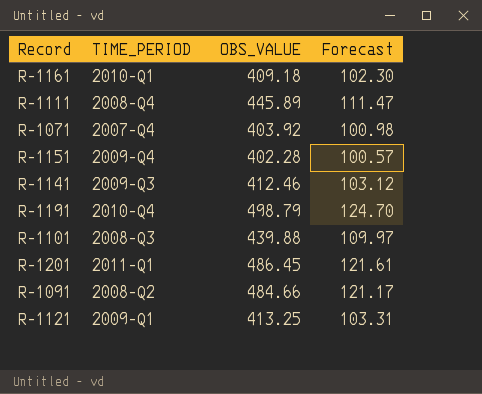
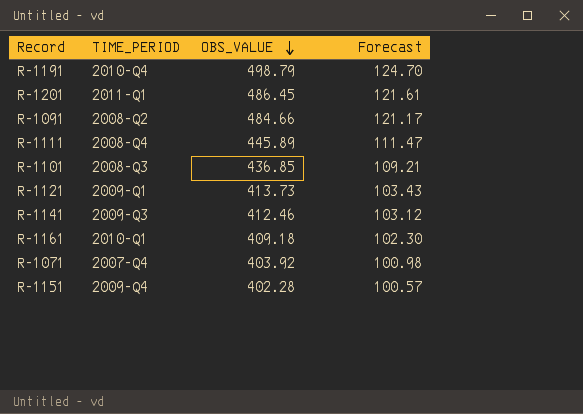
row order: none -> OBS_VALUE descending
R-1101 | OBS_VALUE: 439.88 -> 436.85
R-1101 | Forecast: 109.97 -> 109.21
R-1121 | OBS_VALUE: 413.25 -> 413.73
R-1121 | Forecast: 103.31 -> 103.43

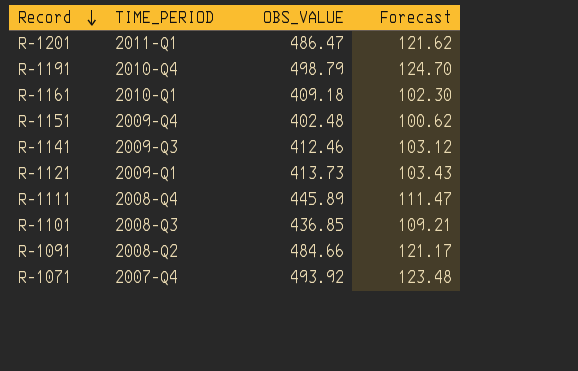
row order: OBS_VALUE descending -> Record descending
R-1201 | OBS_VALUE: 486.45 -> 486.47
R-1201 | Forecast: 121.61 -> 121.62
R-1151 | OBS_VALUE: 402.28 -> 402.48
R-1151 | Forecast: 100.57 -> 100.62
R-1071 | OBS_VALUE: 403.92 -> 493.92
R-1071 | Forecast: 100.98 -> 123.48

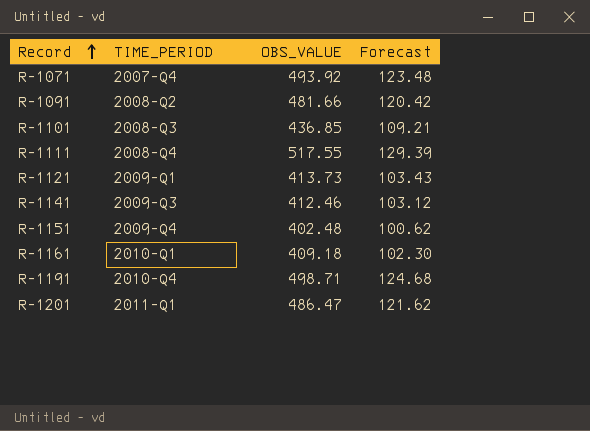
row order: Record descending -> Record ascending
R-1091 | OBS_VALUE: 484.66 -> 481.66
R-1091 | Forecast: 121.17 -> 120.42
R-1111 | OBS_VALUE: 445.89 -> 517.55
R-1111 | Forecast: 111.47 -> 129.39
R-1191 | OBS_VALUE: 498.79 -> 498.71
R-1191 | Forecast: 124.70 -> 124.68

